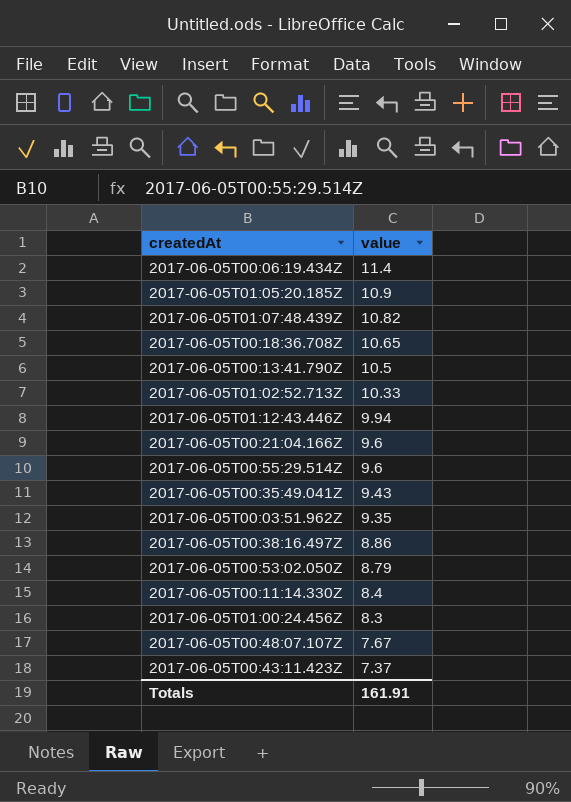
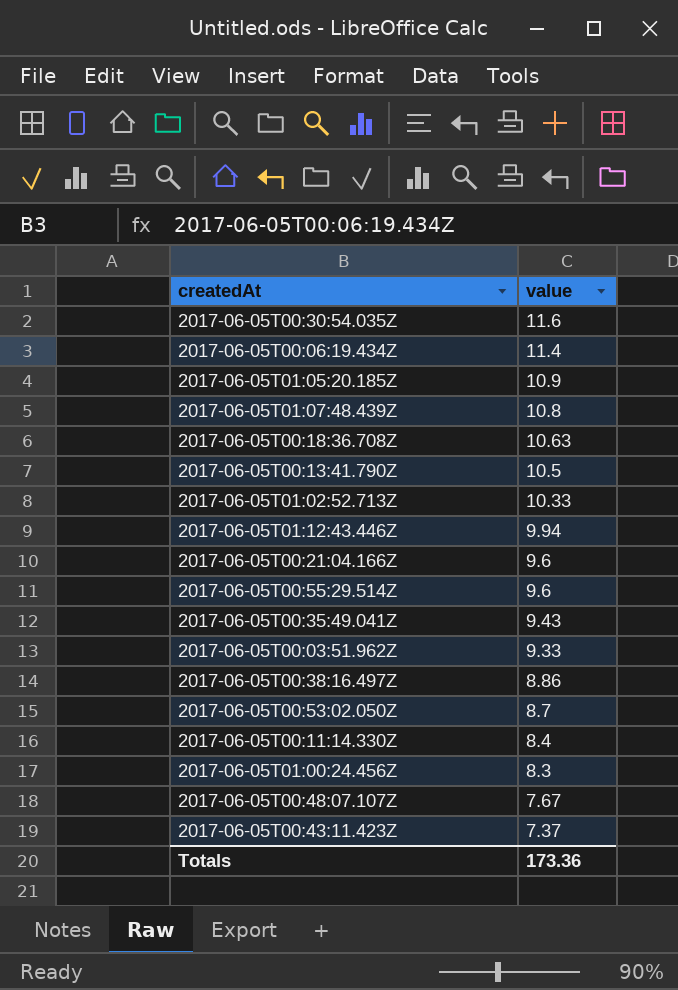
row 2017-06-05T00:30:54.035Z: none -> 11.6
2017-06-05T01:07:48.439Z | value: 10.82 -> 10.8
2017-06-05T00:18:36.708Z | value: 10.65 -> 10.63
2017-06-05T00:03:51.962Z | value: 9.35 -> 9.33
2017-06-05T00:53:02.050Z | value: 8.79 -> 8.7
Totals | value: 161.91 -> 173.36

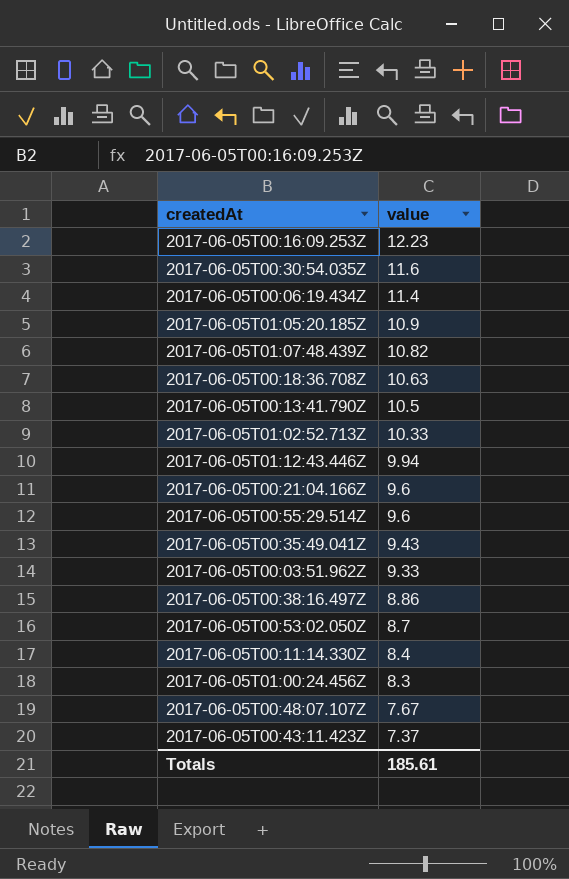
row 2017-06-05T00:16:09.253Z: none -> 12.23
2017-06-05T01:07:48.439Z | value: 10.8 -> 10.82
Totals | value: 173.36 -> 185.61

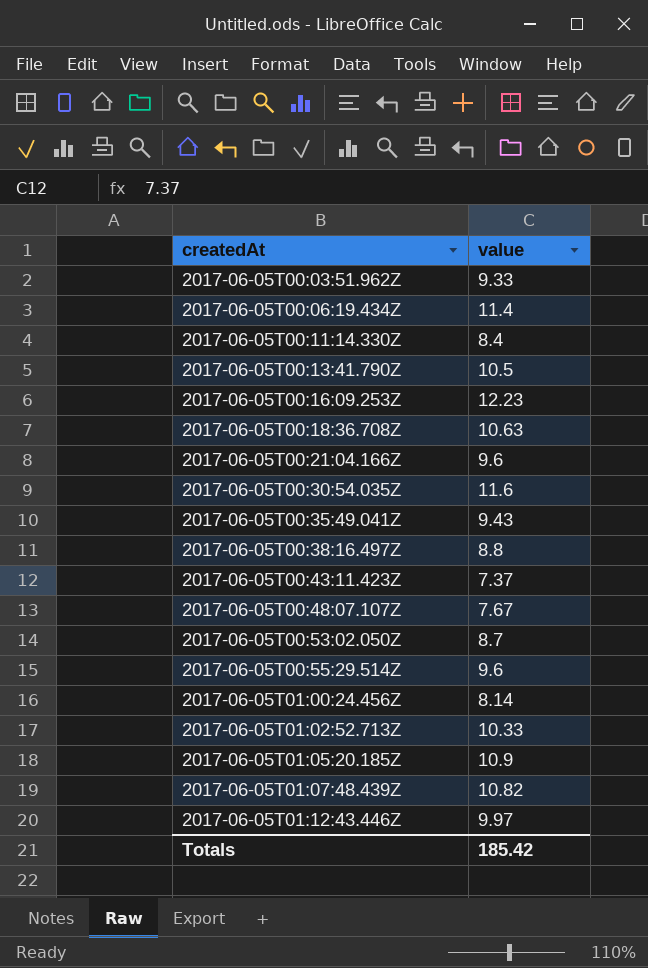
row order: value descending -> createdAt ascending
2017-06-05T00:38:16.497Z | value: 8.86 -> 8.8
2017-06-05T01:00:24.456Z | value: 8.3 -> 8.14
2017-06-05T01:12:43.446Z | value: 9.94 -> 9.97
Totals | value: 185.61 -> 185.42

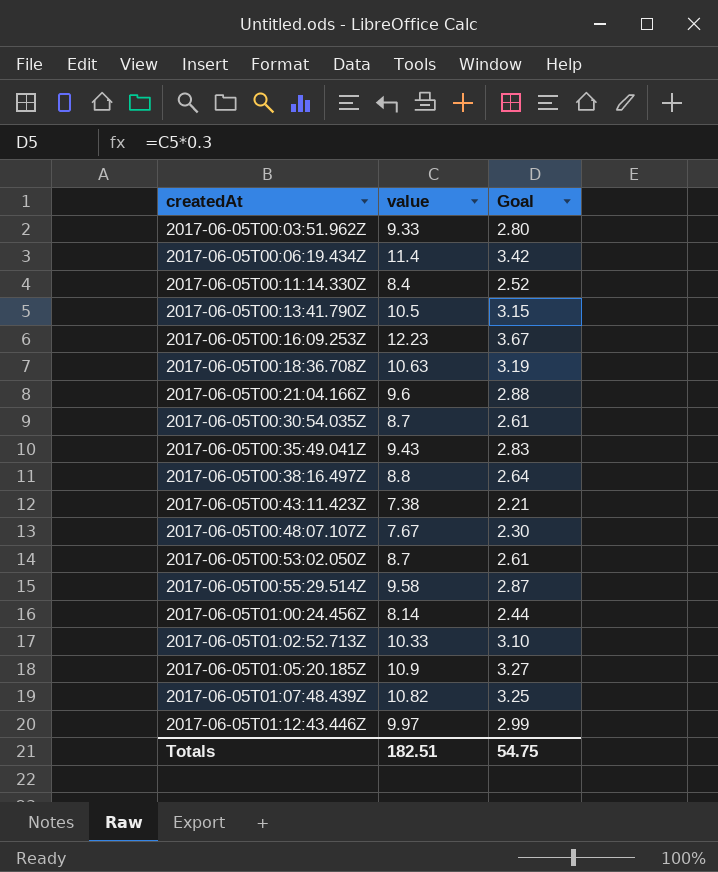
column Goal | formula: none -> [value] * 0.3
2017-06-05T00:30:54.035Z | value: 11.6 -> 8.7
2017-06-05T00:43:11.423Z | value: 7.37 -> 7.38
2017-06-05T00:55:29.514Z | value: 9.6 -> 9.58
Totals | value: 185.42 -> 182.51

